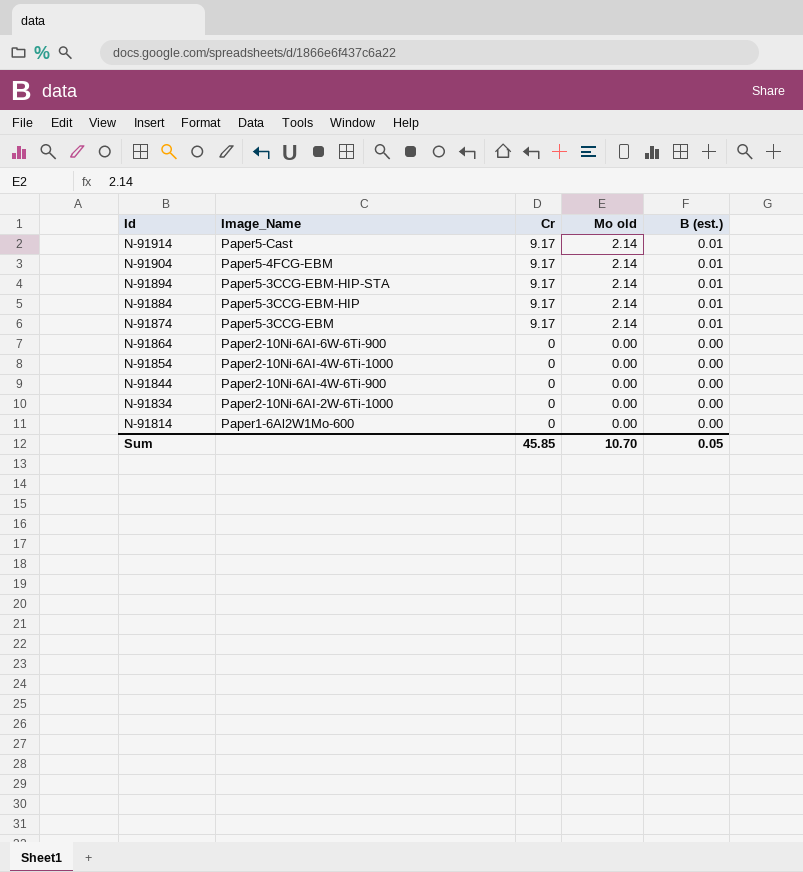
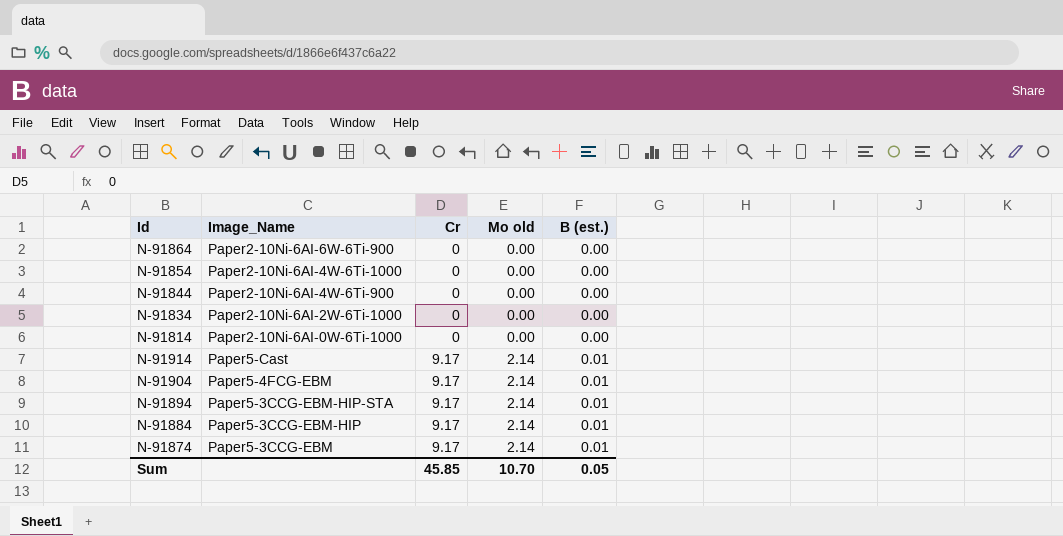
row order: Id descending -> Cr ascending
N-91814 | Image_Name: Paper1-6Al2W1Mo-600 -> Paper2-10Ni-6AI-0W-6Ti-1000

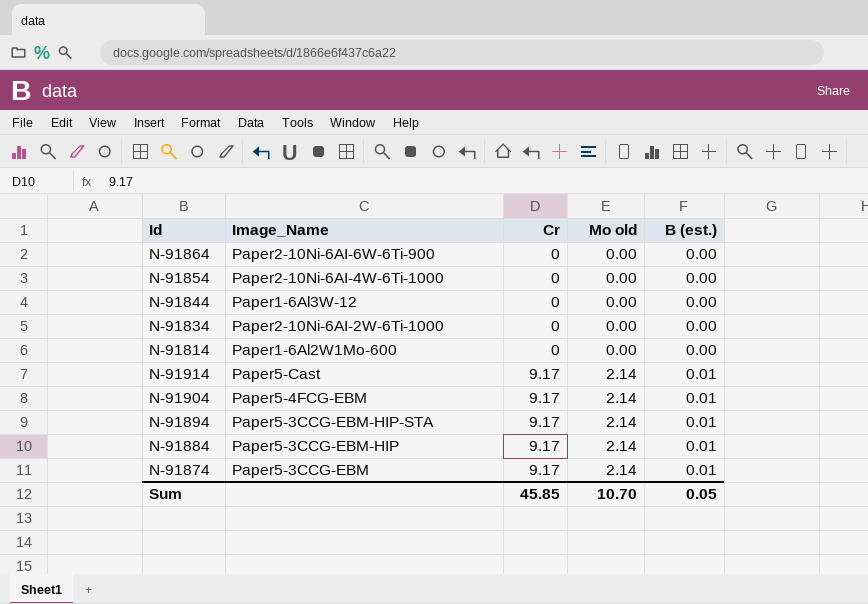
N-91844 | Image_Name: Paper2-10Ni-6AI-4W-6Ti-900 -> Paper1-6Al3W-12
N-91814 | Image_Name: Paper2-10Ni-6AI-0W-6Ti-1000 -> Paper1-6Al2W1Mo-600

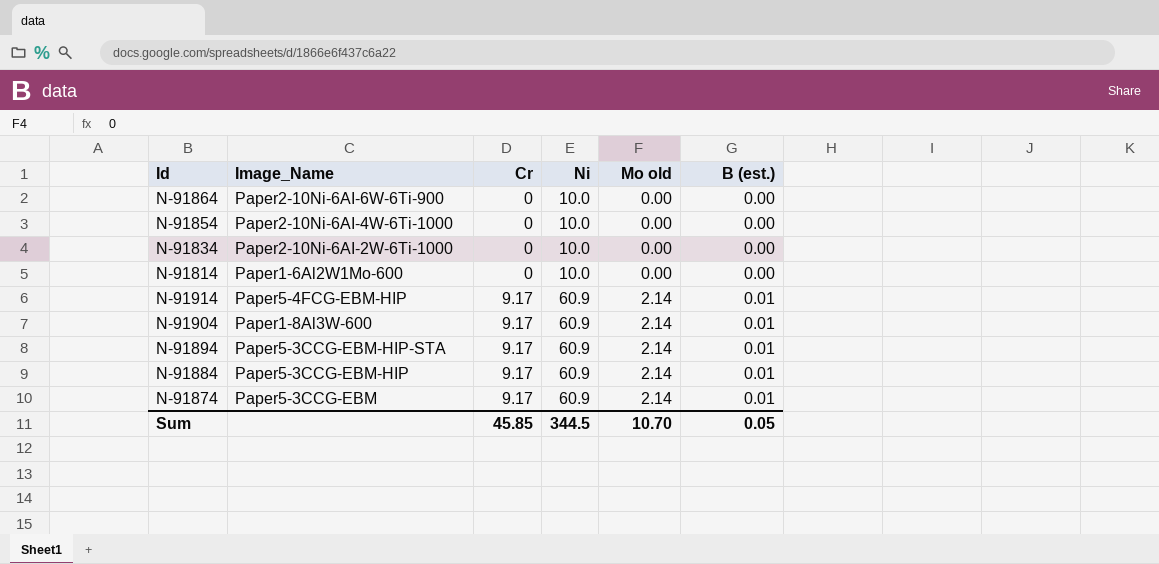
column Ni | position: none -> 4
row N-91844: Paper1-6Al3W-12 | 0 | 0.00 | 0.00 -> none
N-91914 | Image_Name: Paper5-Cast -> Paper5-4FCG-EBM-HIP
N-91904 | Image_Name: Paper5-4FCG-EBM -> Paper1-8Al3W-600

